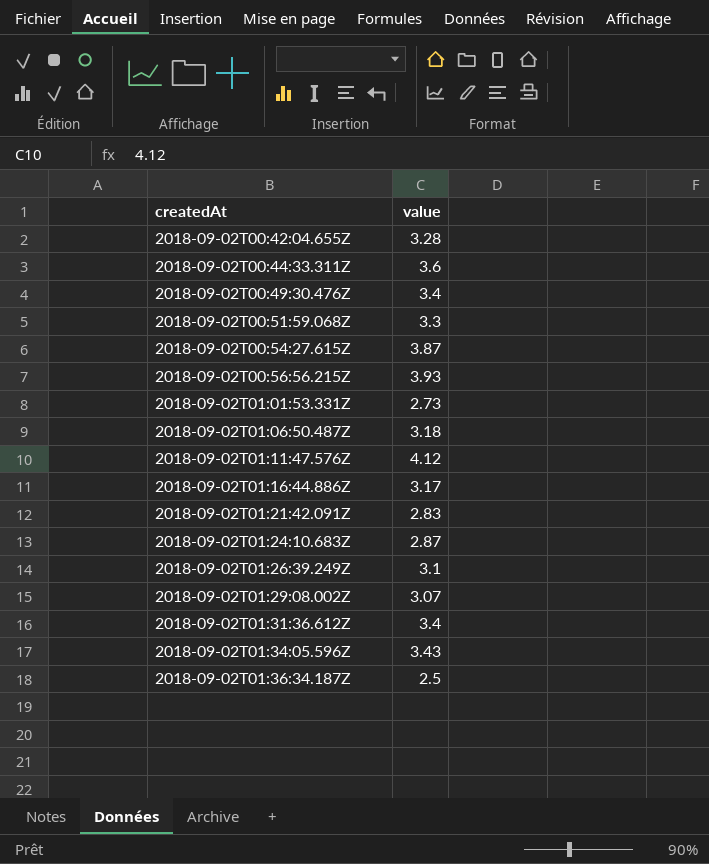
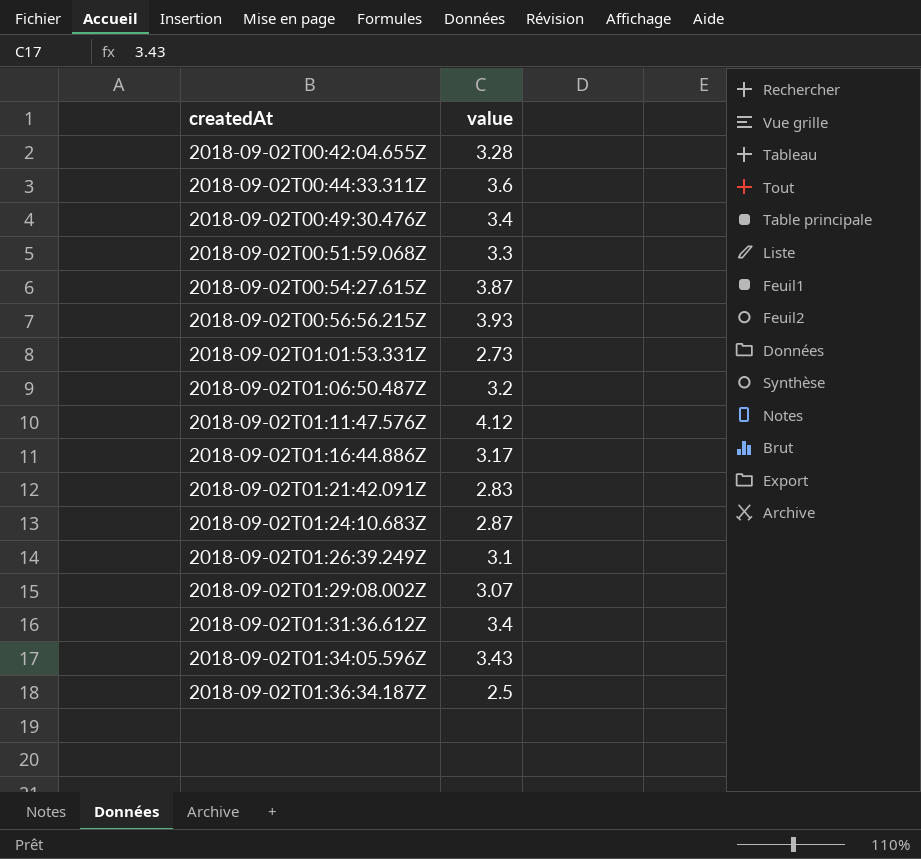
2018-09-02T01:06:50.487Z | value: 3.18 -> 3.2

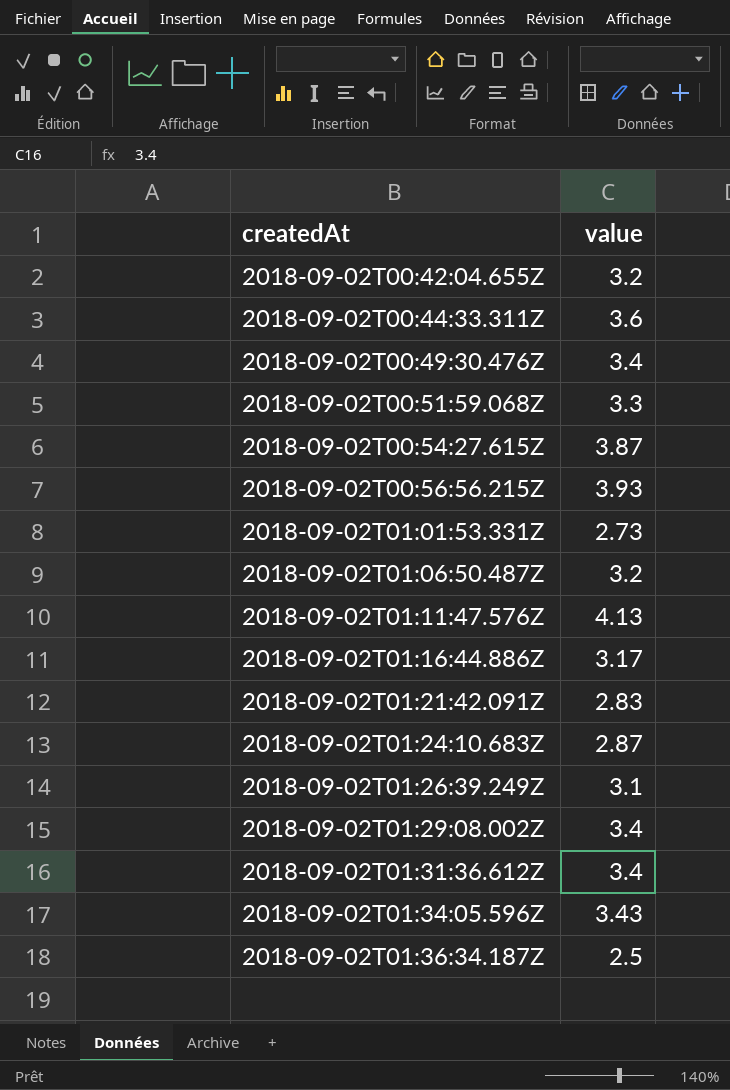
2018-09-02T00:42:04.655Z | value: 3.28 -> 3.2
2018-09-02T01:11:47.576Z | value: 4.12 -> 4.13
2018-09-02T01:29:08.002Z | value: 3.07 -> 3.4

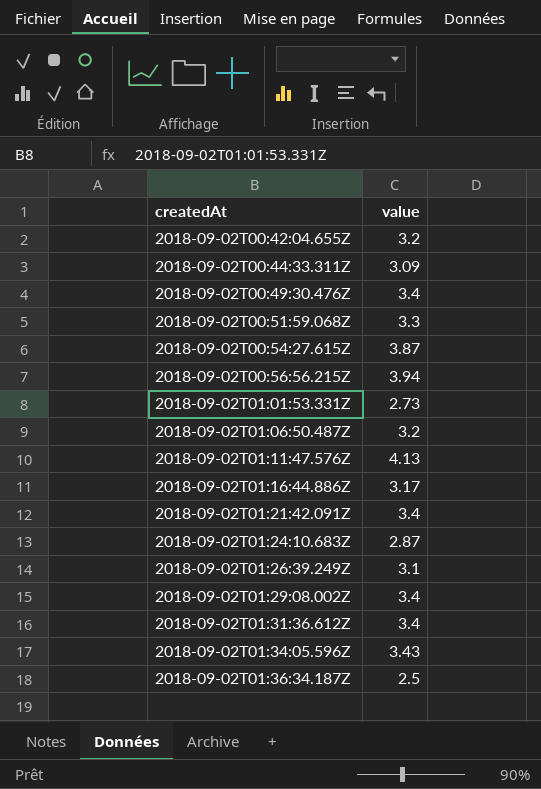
2018-09-02T00:44:33.311Z | value: 3.6 -> 3.09
2018-09-02T00:56:56.215Z | value: 3.93 -> 3.94
2018-09-02T01:21:42.091Z | value: 2.83 -> 3.4

